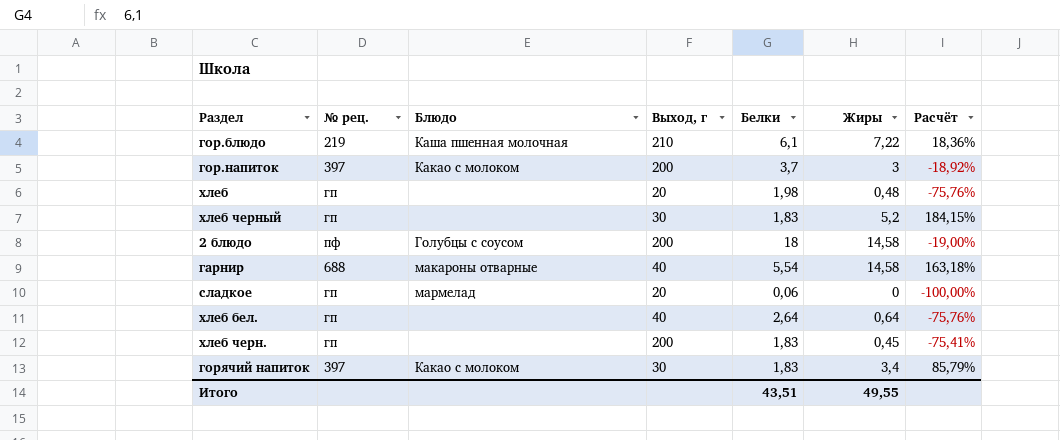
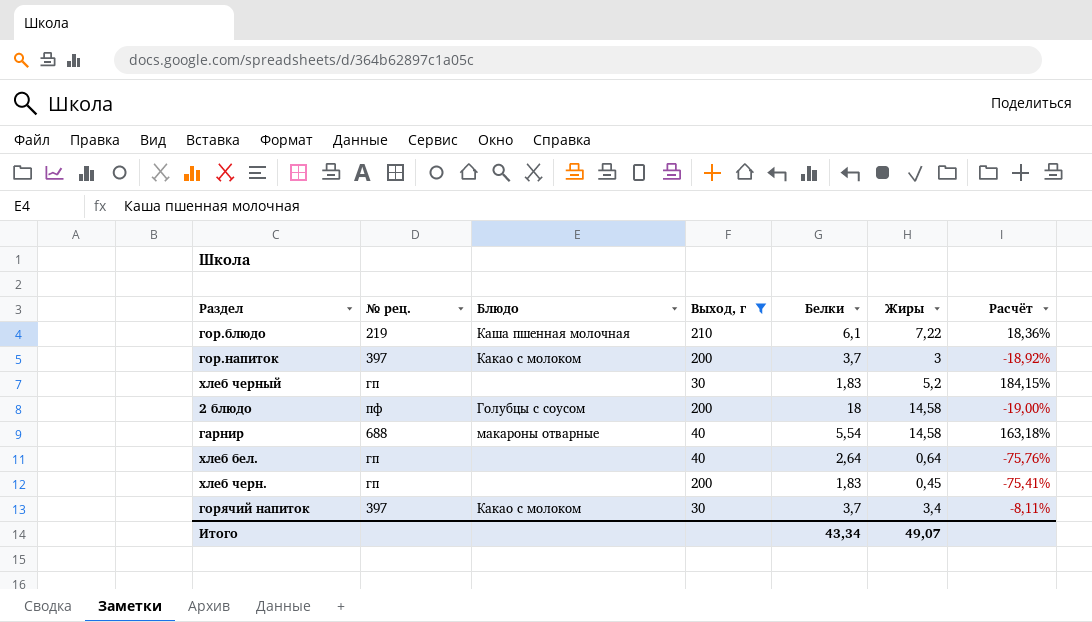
filter: none -> Выход, г != 20
горячий напиток | Белки: 1,83 -> 3,7
горячий напиток | Расчёт: 85,79% -> -8,11%
Итого | Белки: 43,51 -> 43,34
Итого | Жиры: 49,55 -> 49,07

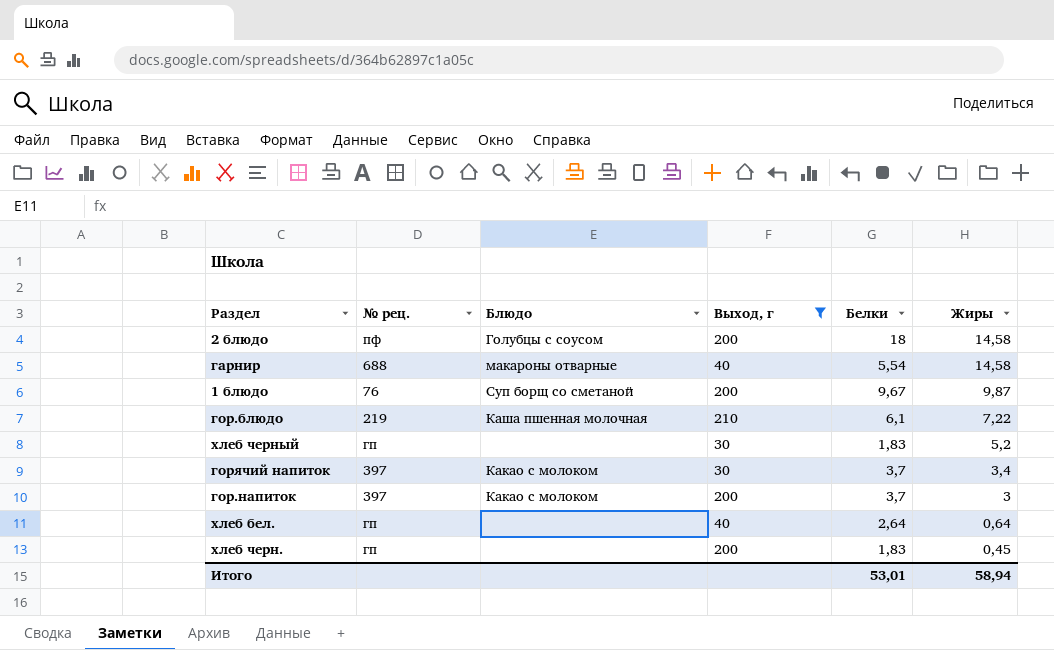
row order: none -> Жиры descending
column Расчёт | formula: ([Жиры] - [Белки]) / [Белки] -> none
row 1 блюдо: none -> 76 | Суп борщ со сметаной | 200 | 9,67 | 9,87
Итого | Белки: 43,34 -> 53,01
Итого | Жиры: 49,07 -> 58,94

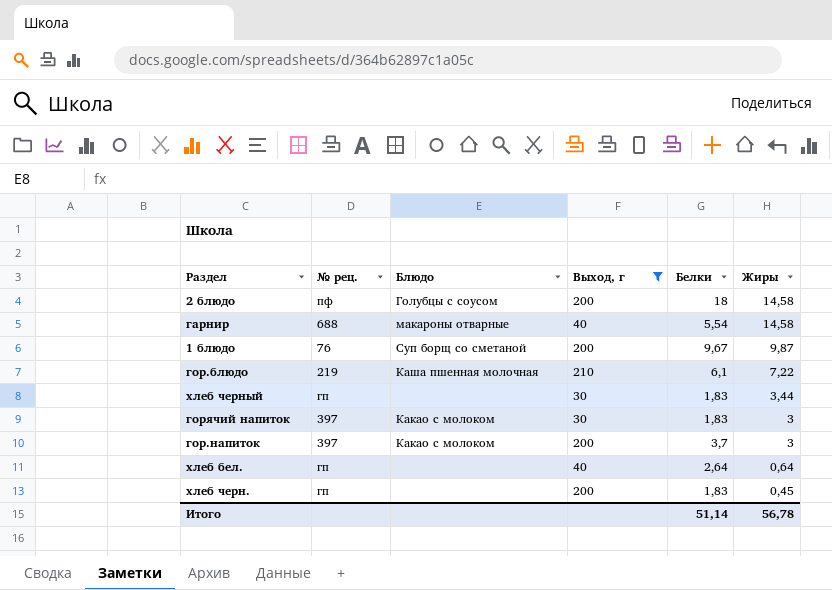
хлеб черный | Жиры: 5,2 -> 3,44
горячий напиток | Белки: 3,7 -> 1,83
горячий напиток | Жиры: 3,4 -> 3
Итого | Белки: 53,01 -> 51,14
Итого | Жиры: 58,94 -> 56,78

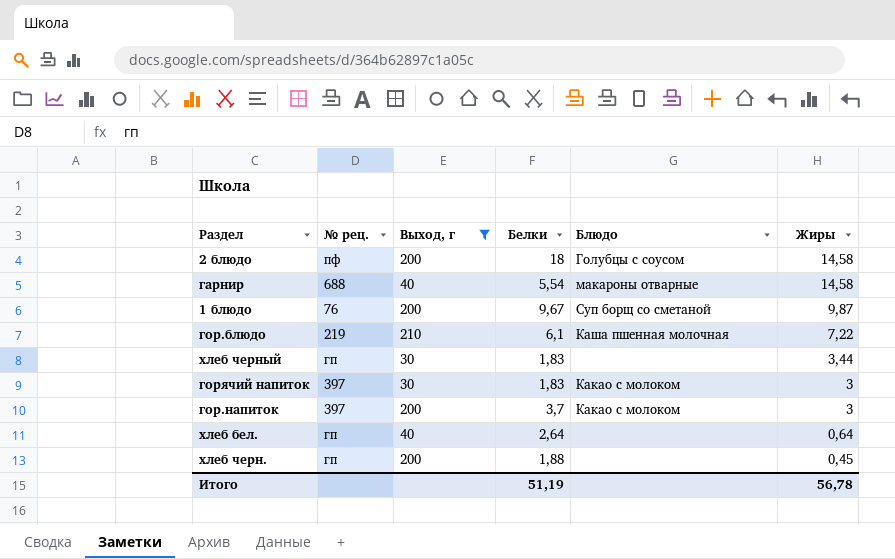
column Блюдо | position: 3 -> 5
хлеб черн. | Белки: 1,83 -> 1,88
Итого | Белки: 51,14 -> 51,19

